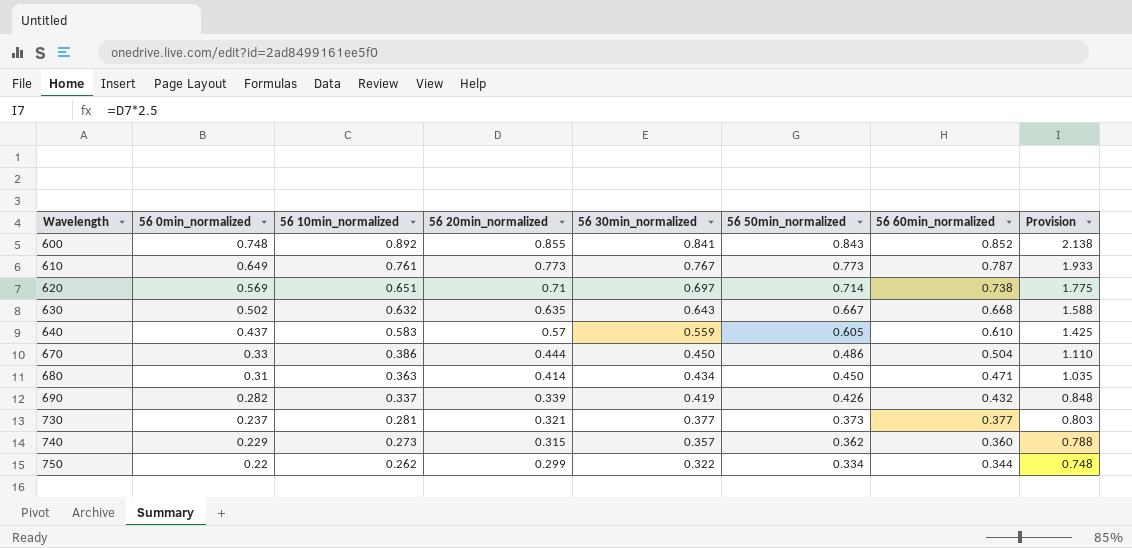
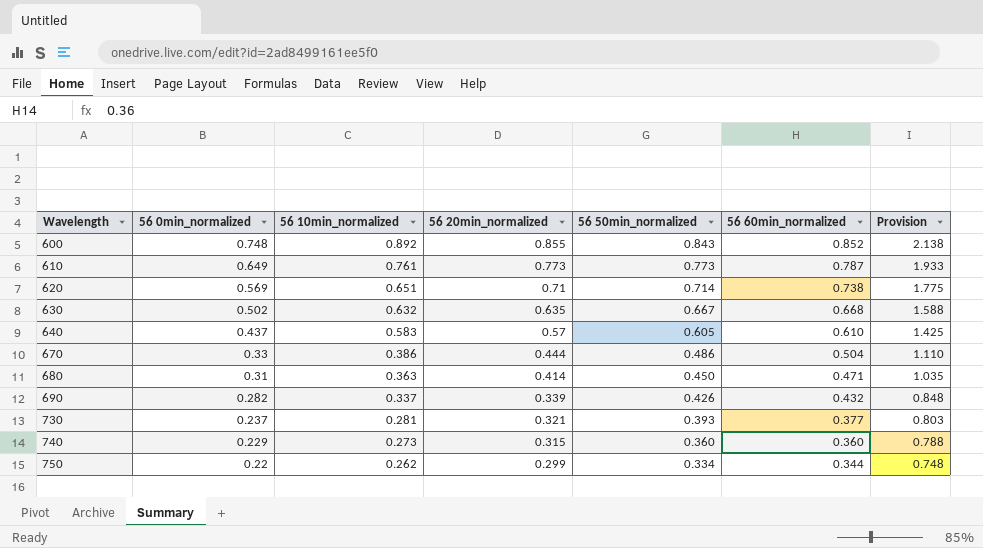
column 56 30min_normalized | position: 5 -> none
730 | 56 50min_normalized: 0.373 -> 0.393
740 | 56 50min_normalized: 0.362 -> 0.360

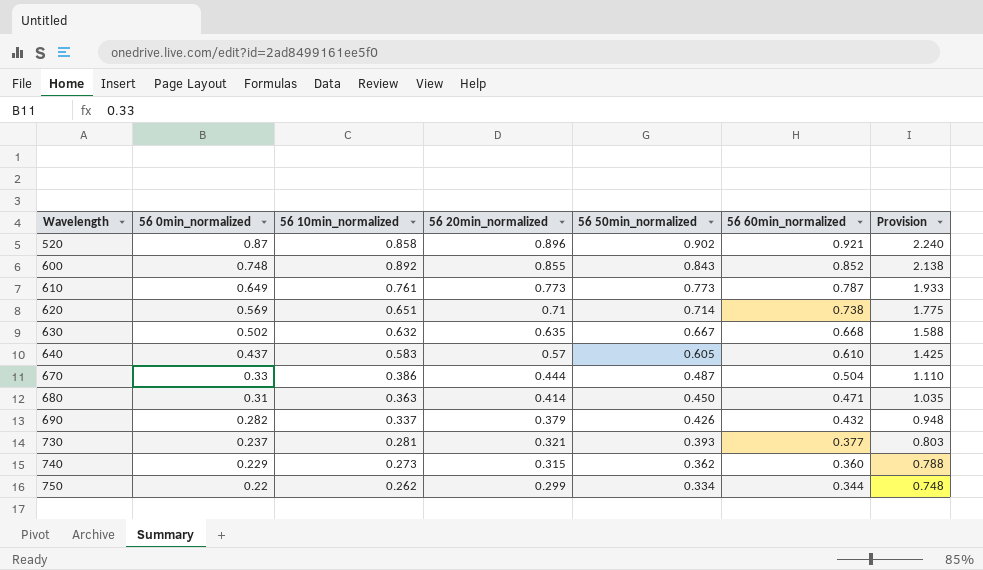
row 520: none -> 0.87 | 0.858 | 0.896 | 0.902 | 0.921 | 2.240
670 | 56 50min_normalized: 0.486 -> 0.487
690 | 56 20min_normalized: 0.339 -> 0.379
690 | Provision: 0.848 -> 0.948
740 | 56 50min_normalized: 0.360 -> 0.362

